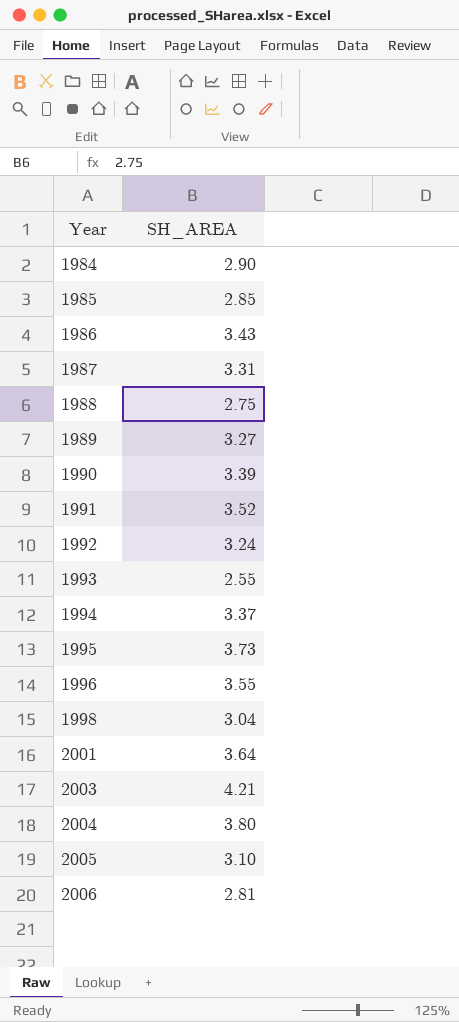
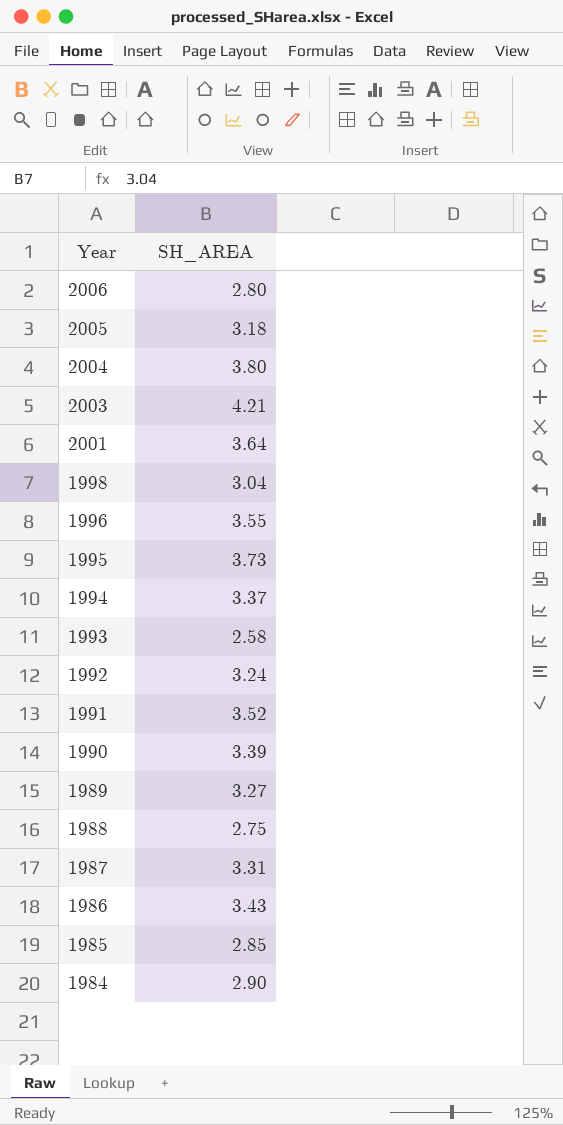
row order: Year ascending -> Year descending
2006 | SH_AREA: 2.81 -> 2.80
2005 | SH_AREA: 3.10 -> 3.18
1993 | SH_AREA: 2.55 -> 2.58

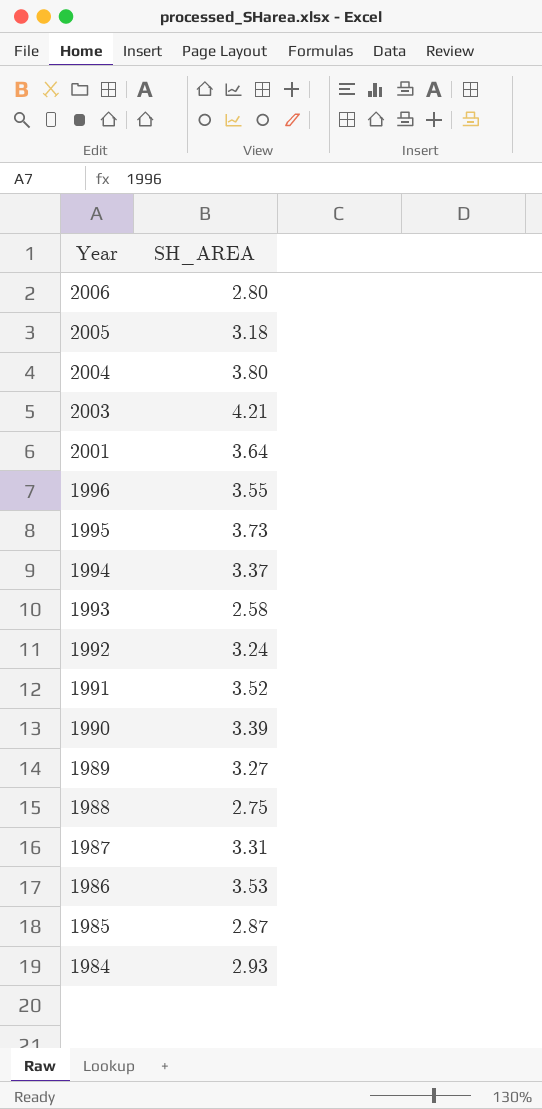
row 1998: 3.04 -> none
1986 | SH_AREA: 3.43 -> 3.53
1985 | SH_AREA: 2.85 -> 2.87
1984 | SH_AREA: 2.90 -> 2.93

